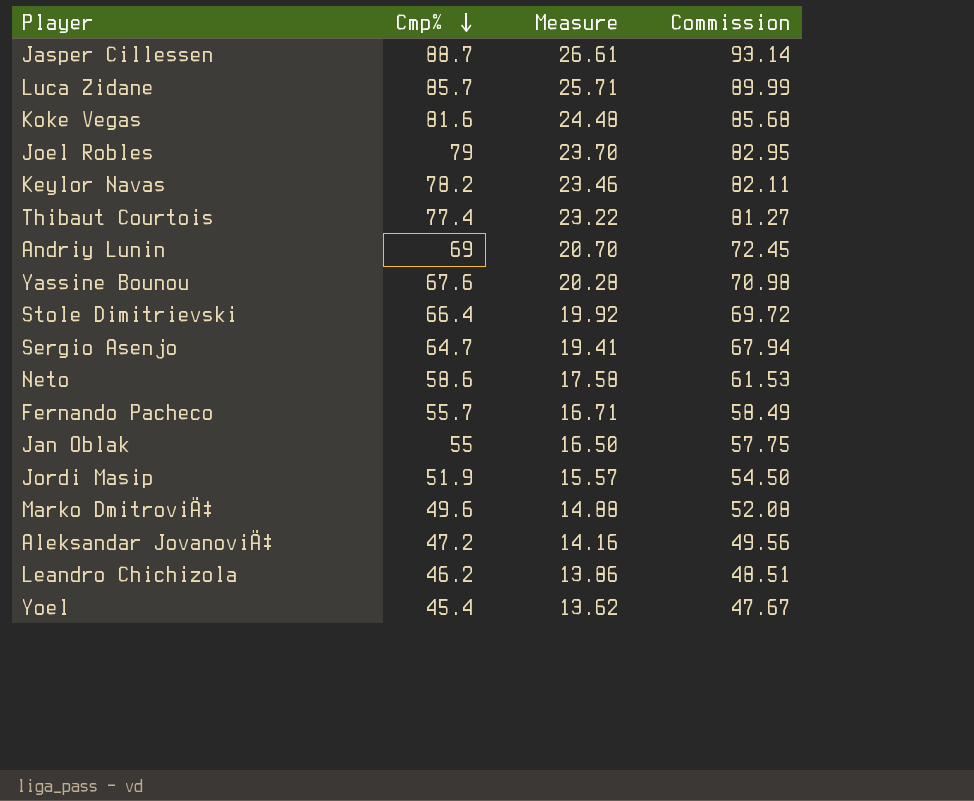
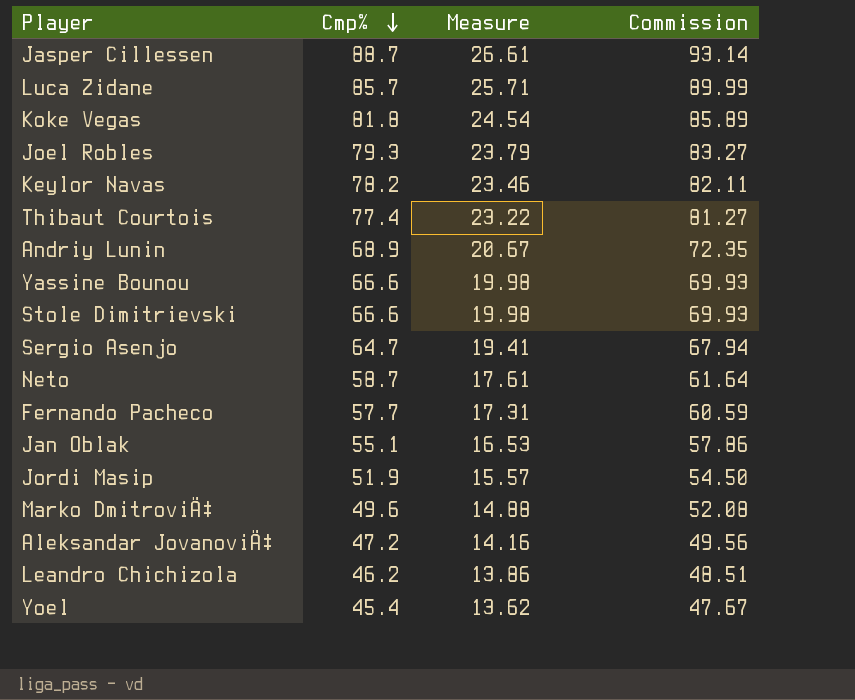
Koke Vegas | Cmp%: 81.6 -> 81.8
Koke Vegas | Measure: 24.48 -> 24.54
Koke Vegas | Commission: 85.68 -> 85.89
Joel Robles | Cmp%: 79 -> 79.3
Joel Robles | Measure: 23.70 -> 23.79
Joel Robles | Commission: 82.95 -> 83.27
Andriy Lunin | Cmp%: 69 -> 68.9
Andriy Lunin | Measure: 20.70 -> 20.67
Andriy Lunin | Commission: 72.45 -> 72.35
Yassine Bounou | Cmp%: 67.6 -> 66.6
Yassine Bounou | Measure: 20.28 -> 19.98
Yassine Bounou | Commission: 70.98 -> 69.93
Stole Dimitrievski | Cmp%: 66.4 -> 66.6
Stole Dimitrievski | Measure: 19.92 -> 19.98
Stole Dimitrievski | Commission: 69.72 -> 69.93
Neto | Cmp%: 58.6 -> 58.7
Neto | Measure: 17.58 -> 17.61
Neto | Commission: 61.53 -> 61.64
Fernando Pacheco | Cmp%: 55.7 -> 57.7
Fernando Pacheco | Measure: 16.71 -> 17.31
Fernando Pacheco | Commission: 58.49 -> 60.59
Jan Oblak | Cmp%: 55 -> 55.1
Jan Oblak | Measure: 16.50 -> 16.53
Jan Oblak | Commission: 57.75 -> 57.86

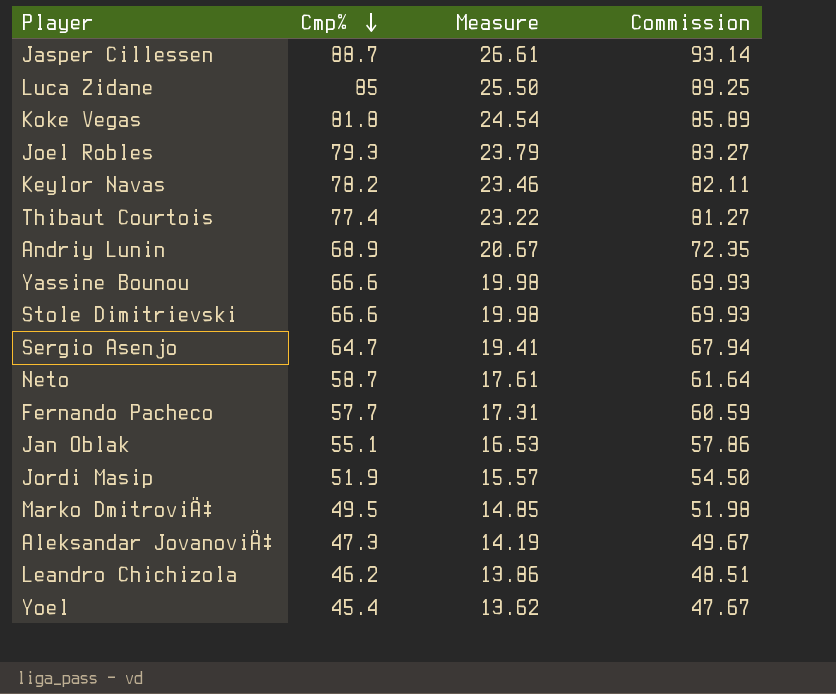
Luca Zidane | Cmp%: 85.7 -> 85
Luca Zidane | Measure: 25.71 -> 25.50
Luca Zidane | Commission: 89.99 -> 89.25
Marko DmitroviÄ‡ | Cmp%: 49.6 -> 49.5
Marko DmitroviÄ‡ | Measure: 14.88 -> 14.85
Marko DmitroviÄ‡ | Commission: 52.08 -> 51.98
Aleksandar JovanoviÄ‡ | Cmp%: 47.2 -> 47.3
Aleksandar JovanoviÄ‡ | Measure: 14.16 -> 14.19
Aleksandar JovanoviÄ‡ | Commission: 49.56 -> 49.67

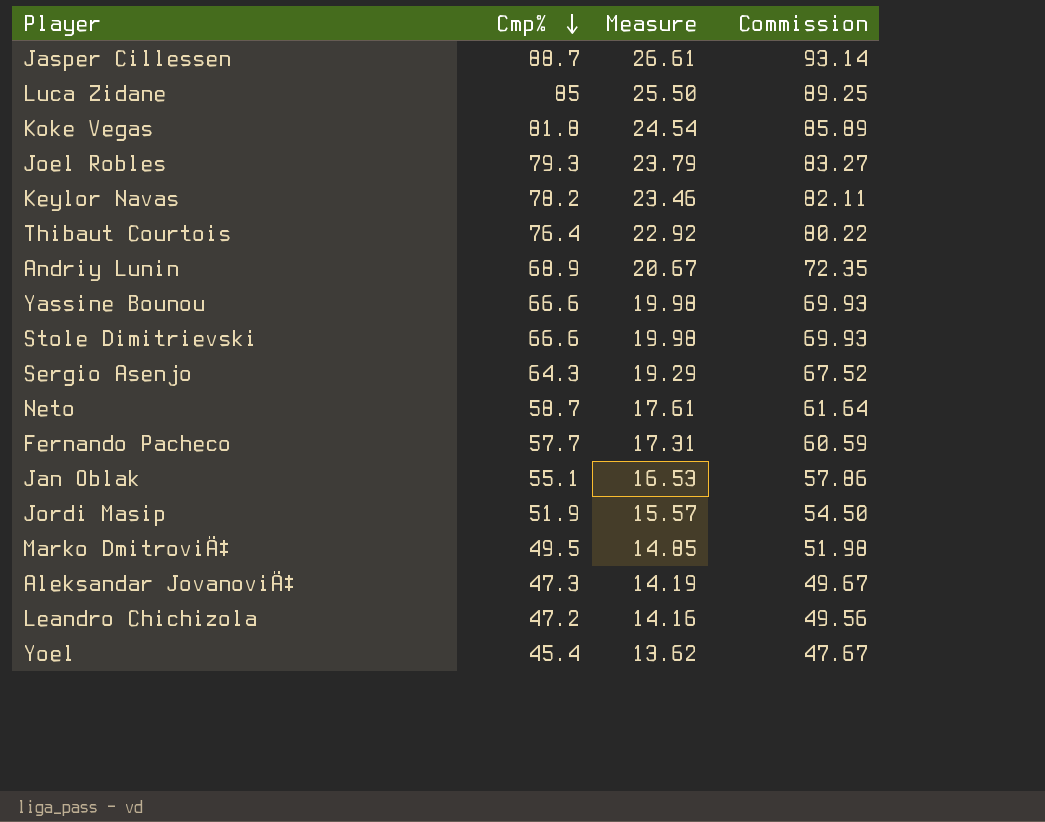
Thibaut Courtois | Cmp%: 77.4 -> 76.4
Thibaut Courtois | Measure: 23.22 -> 22.92
Thibaut Courtois | Commission: 81.27 -> 80.22
Sergio Asenjo | Cmp%: 64.7 -> 64.3
Sergio Asenjo | Measure: 19.41 -> 19.29
Sergio Asenjo | Commission: 67.94 -> 67.52
Leandro Chichizola | Cmp%: 46.2 -> 47.2
Leandro Chichizola | Measure: 13.86 -> 14.16
Leandro Chichizola | Commission: 48.51 -> 49.56

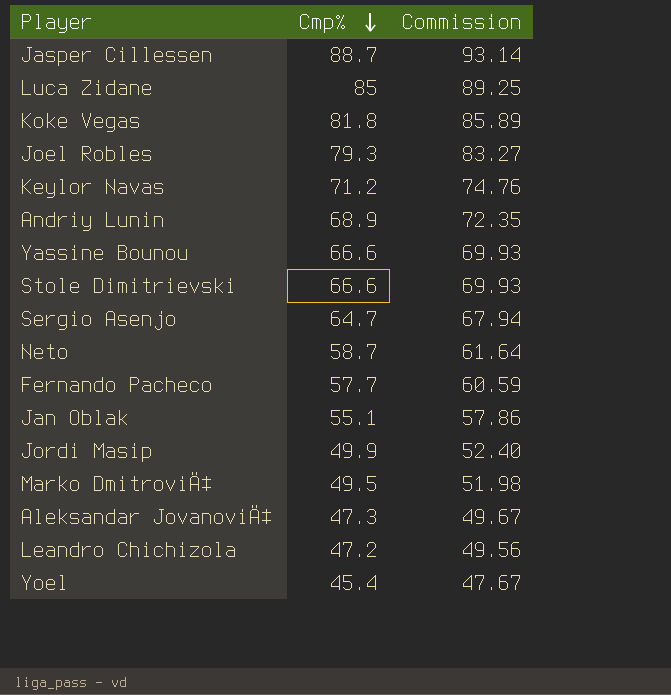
column Measure | formula: [Cmp%] * 0.3 -> none
row Thibaut Courtois: 76.4 | 22.92 | 80.22 -> none
Keylor Navas | Cmp%: 78.2 -> 71.2
Keylor Navas | Commission: 82.11 -> 74.76
Sergio Asenjo | Cmp%: 64.3 -> 64.7
Sergio Asenjo | Commission: 67.52 -> 67.94
Jordi Masip | Cmp%: 51.9 -> 49.9
Jordi Masip | Commission: 54.50 -> 52.40

